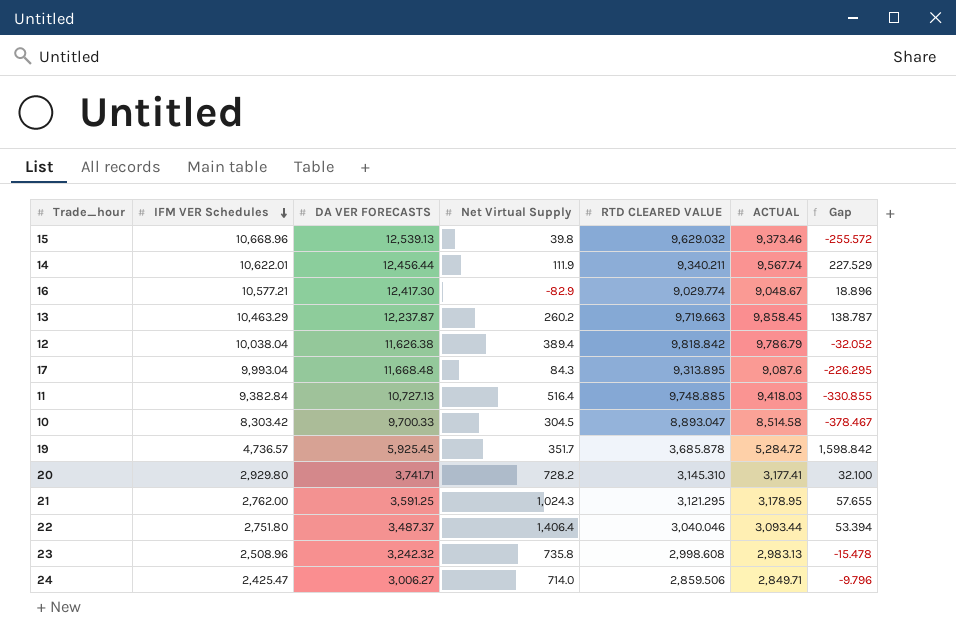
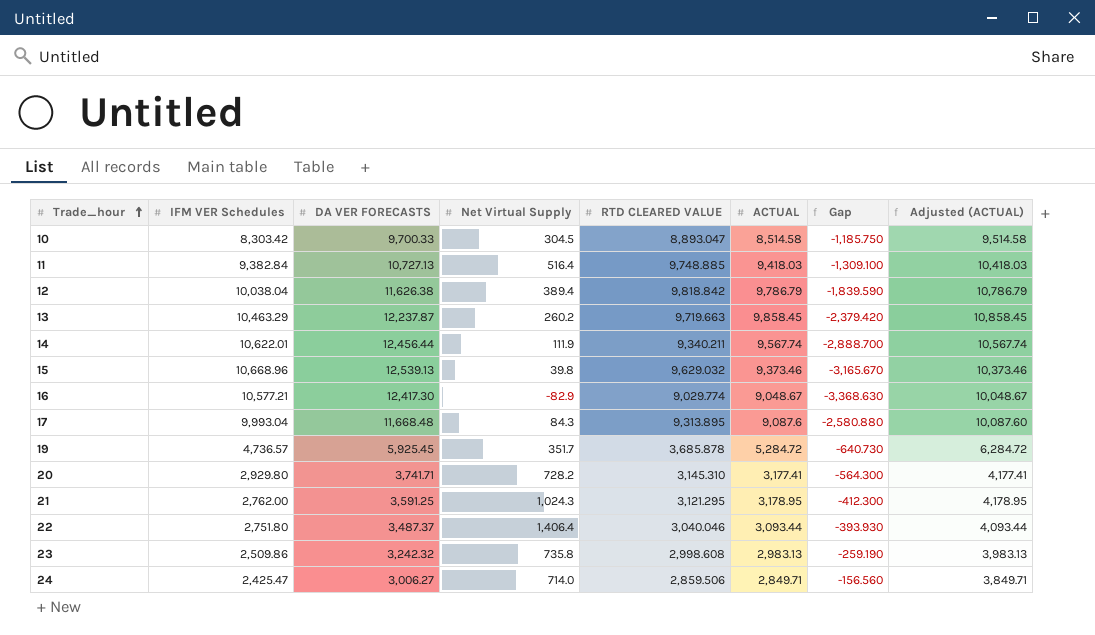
row order: IFM VER Schedules descending -> Trade_hour ascending
column Gap | formula: [ACTUAL] - [RTD CLEARED VALUE] -> [ACTUAL] - [DA VER FORECASTS]
column Adjusted (ACTUAL) | formula: none -> [ACTUAL] + 1000
23 | IFM VER Schedules: 2,508.96 -> 2,509.86

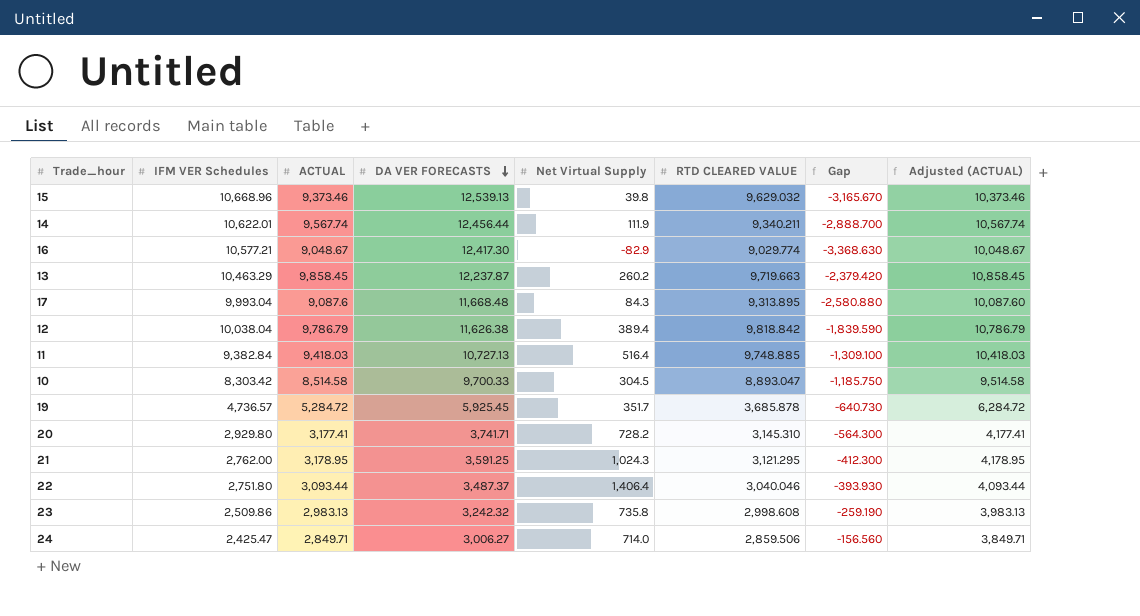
row order: Trade_hour ascending -> DA VER FORECASTS descending
column ACTUAL | position: 6 -> 3

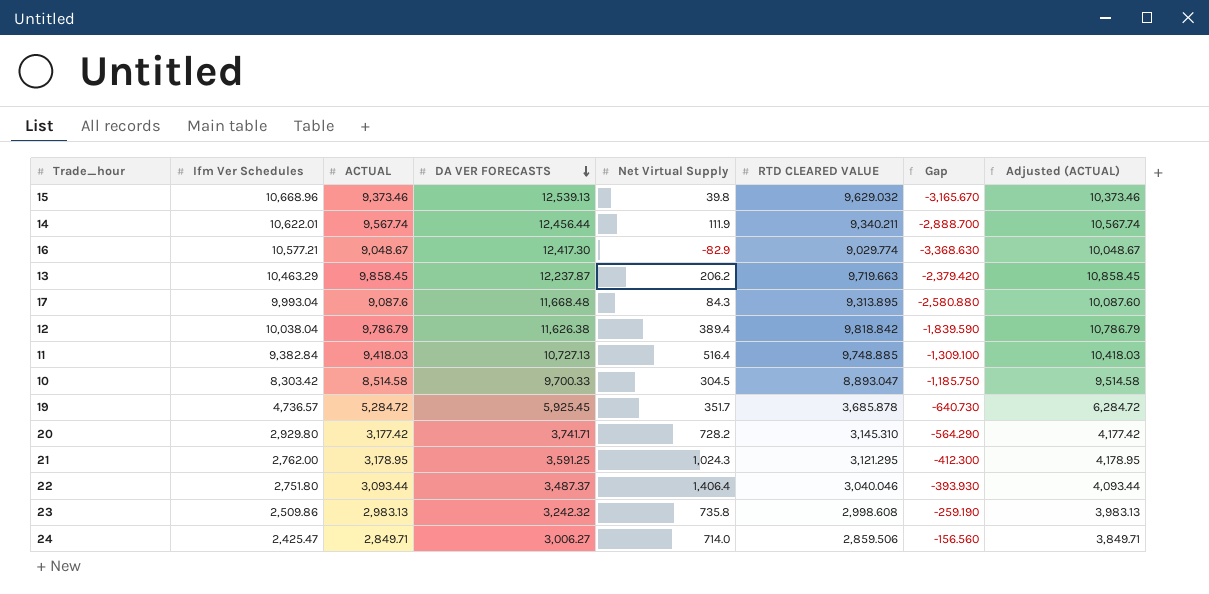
column name: IFM VER Schedules -> Ifm Ver Schedules
13 | Net Virtual Supply: 260.2 -> 206.2
20 | ACTUAL: 3,177.41 -> 3,177.42
20 | Gap: -564.300 -> -564.290
20 | Adjusted (ACTUAL): 4,177.41 -> 4,177.42

